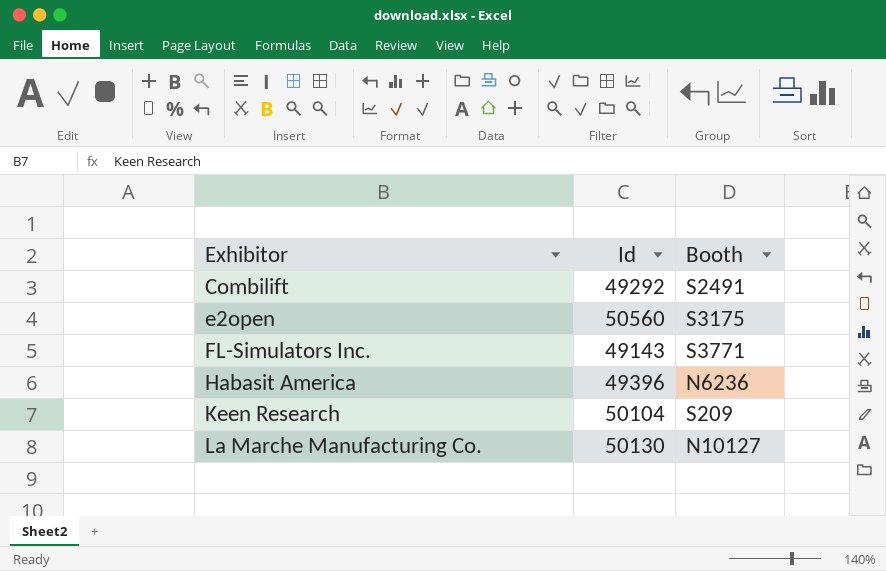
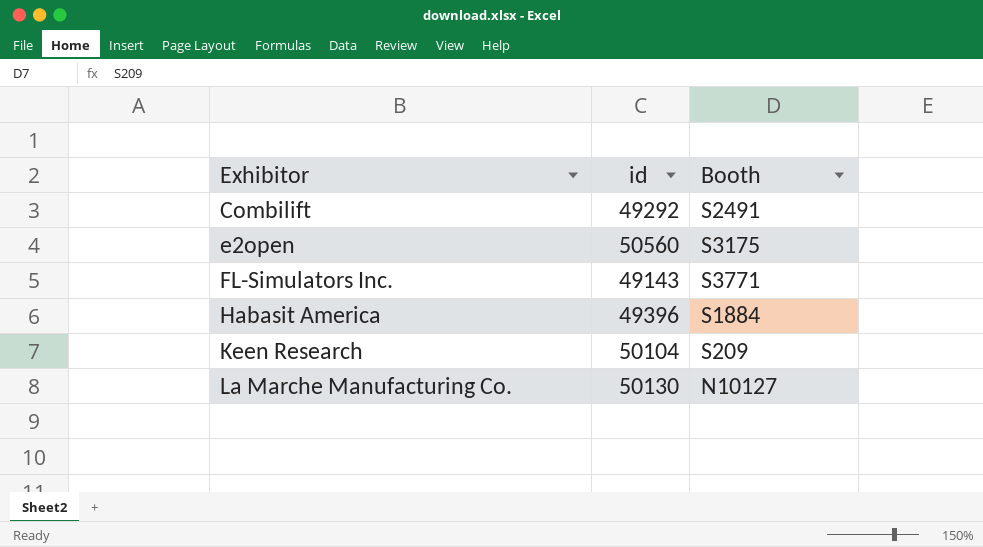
column name: Id -> id
Habasit America | Booth: N6236 -> S1884

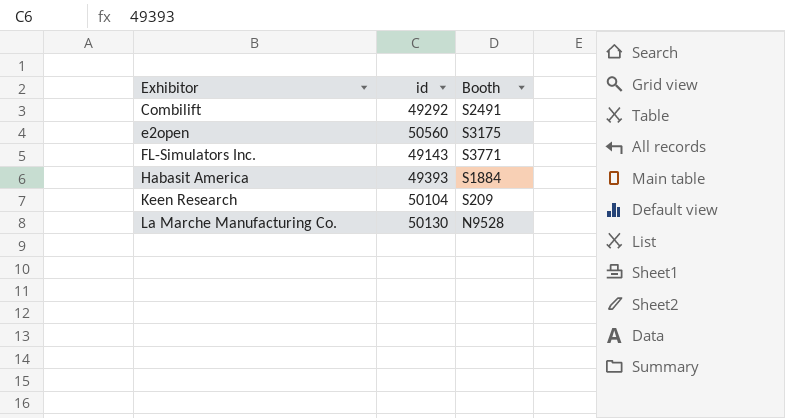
Habasit America | id: 49396 -> 49393
La Marche Manufacturing Co. | Booth: N10127 -> N9528

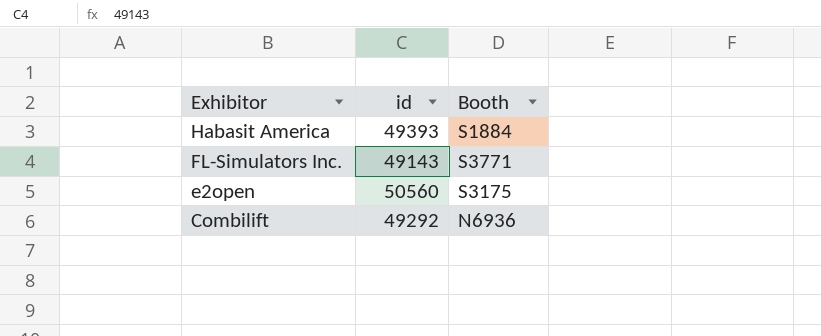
row order: Exhibitor ascending -> Exhibitor descending
row Keen Research: 50104 | S209 -> none
row La Marche Manufacturing Co.: 50130 | N9528 -> none
Combilift | Booth: S2491 -> N6936

